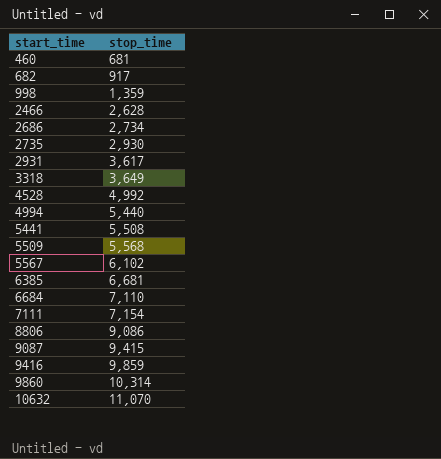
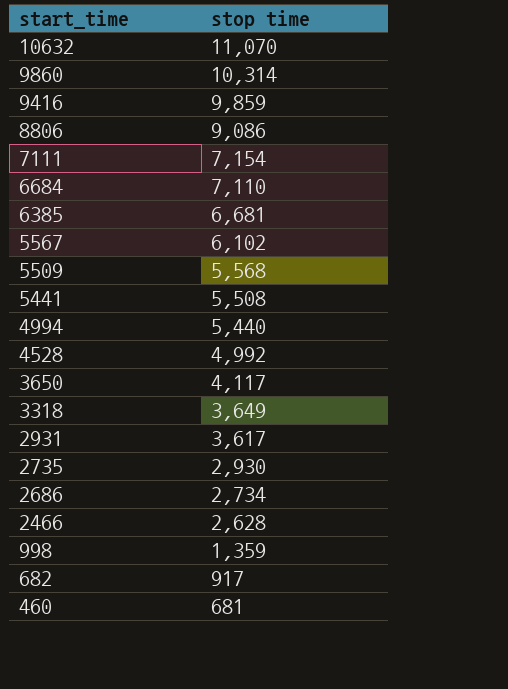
row order: start_time ascending -> start_time descending
column name: stop_time -> stop time
row 9087: 9,415 -> none
row 3650: none -> 4,117

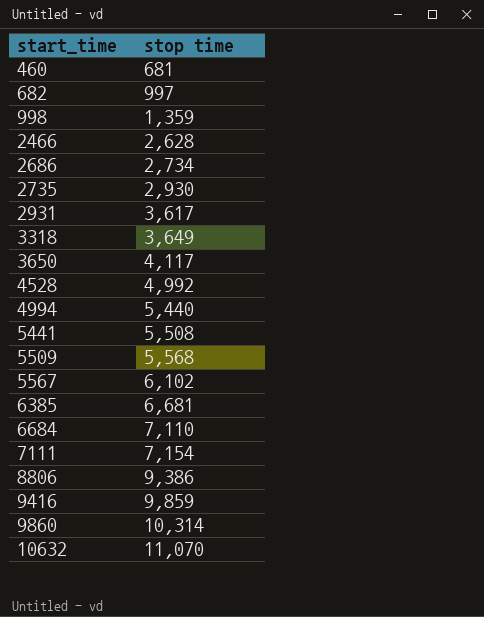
row order: start_time descending -> start_time ascending
682 | stop time: 917 -> 997
8806 | stop time: 9,086 -> 9,386

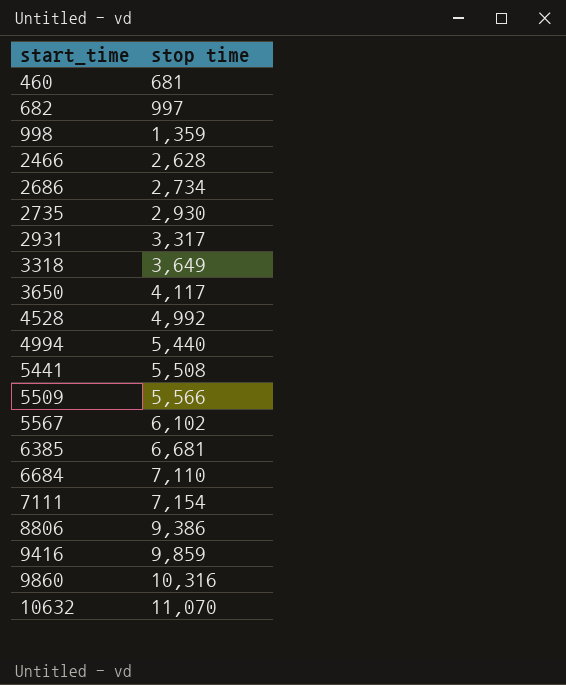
2931 | stop time: 3,617 -> 3,317
5509 | stop time: 5,568 -> 5,566
9860 | stop time: 10,314 -> 10,316

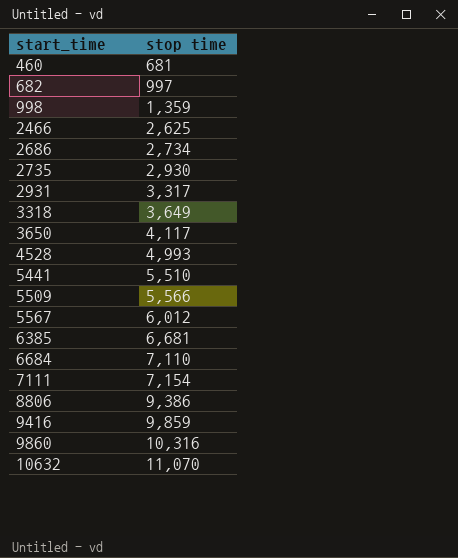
row 4994: 5,440 -> none
2466 | stop time: 2,628 -> 2,625
4528 | stop time: 4,992 -> 4,993
5441 | stop time: 5,508 -> 5,510
5567 | stop time: 6,102 -> 6,012

